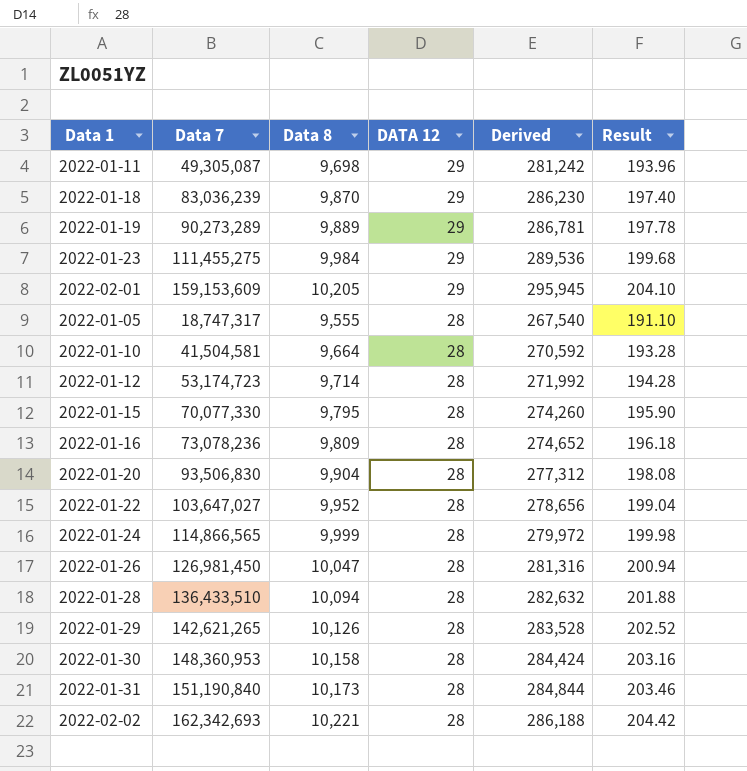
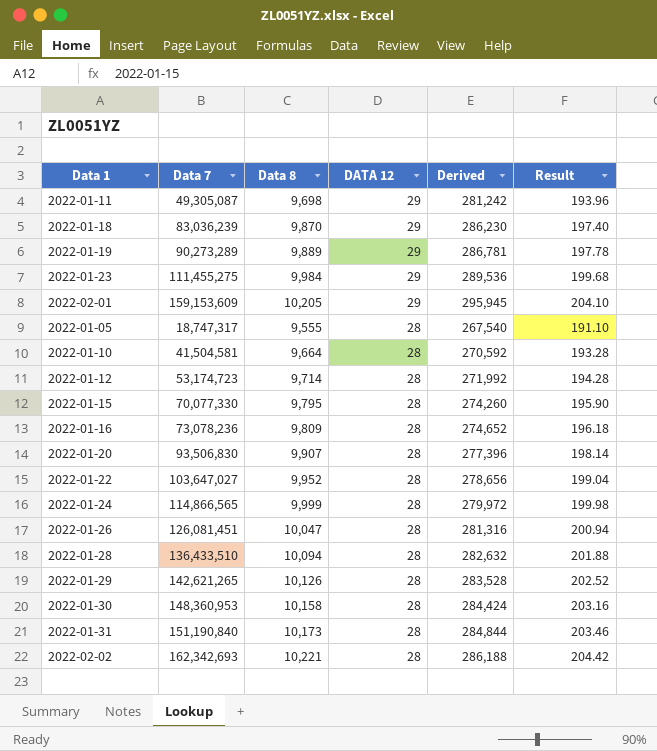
2022-01-20 | Data 8: 9,904 -> 9,907
2022-01-20 | Derived: 277,312 -> 277,396
2022-01-20 | Result: 198.08 -> 198.14
2022-01-26 | Data 7: 126,981,450 -> 126,081,451

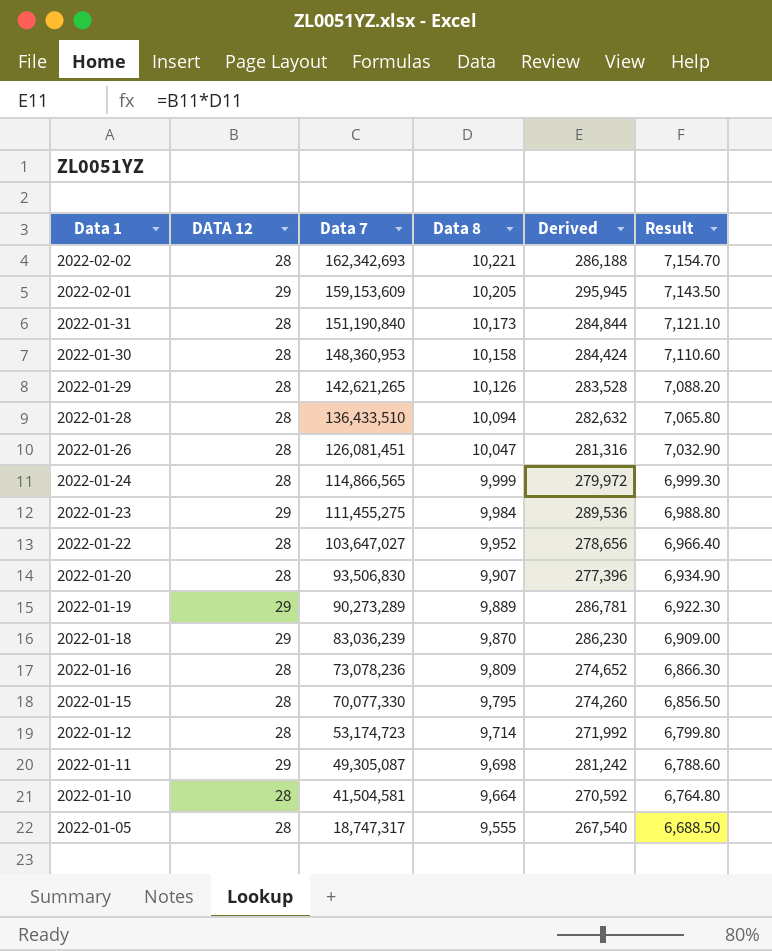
row order: DATA 12 descending -> Data 1 descending
column DATA 12 | position: 4 -> 2
column Result | formula: [Data 8] * 0.02 -> [Data 8] * 0.7

